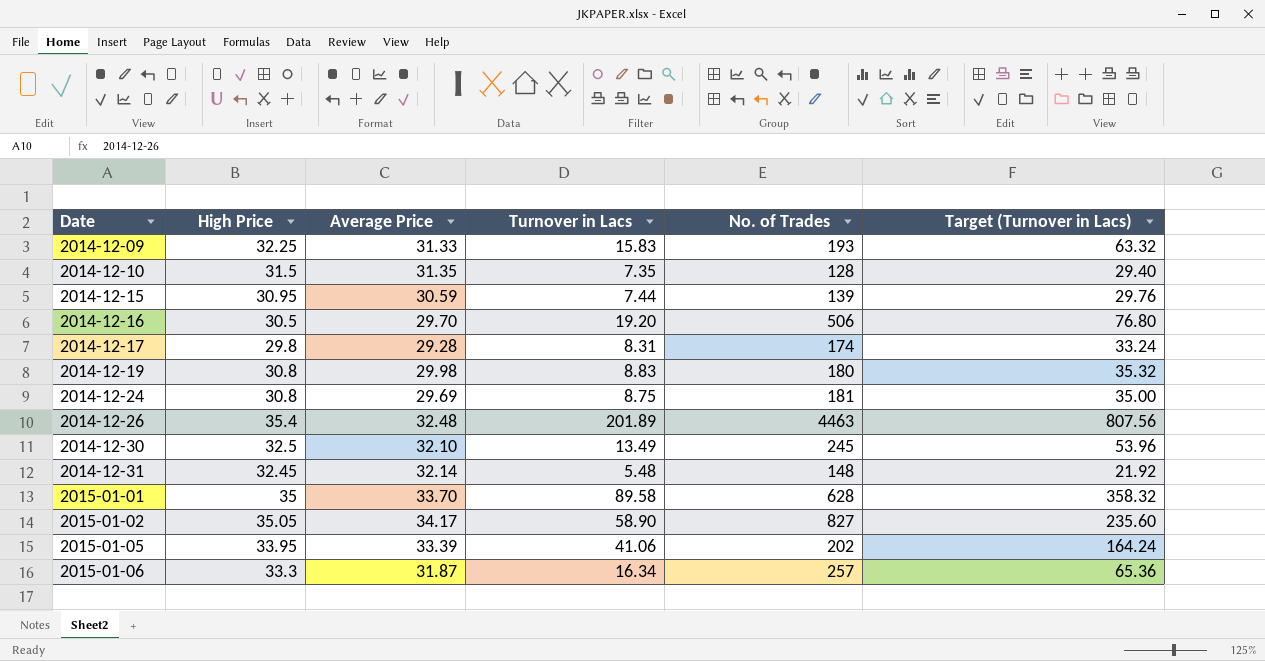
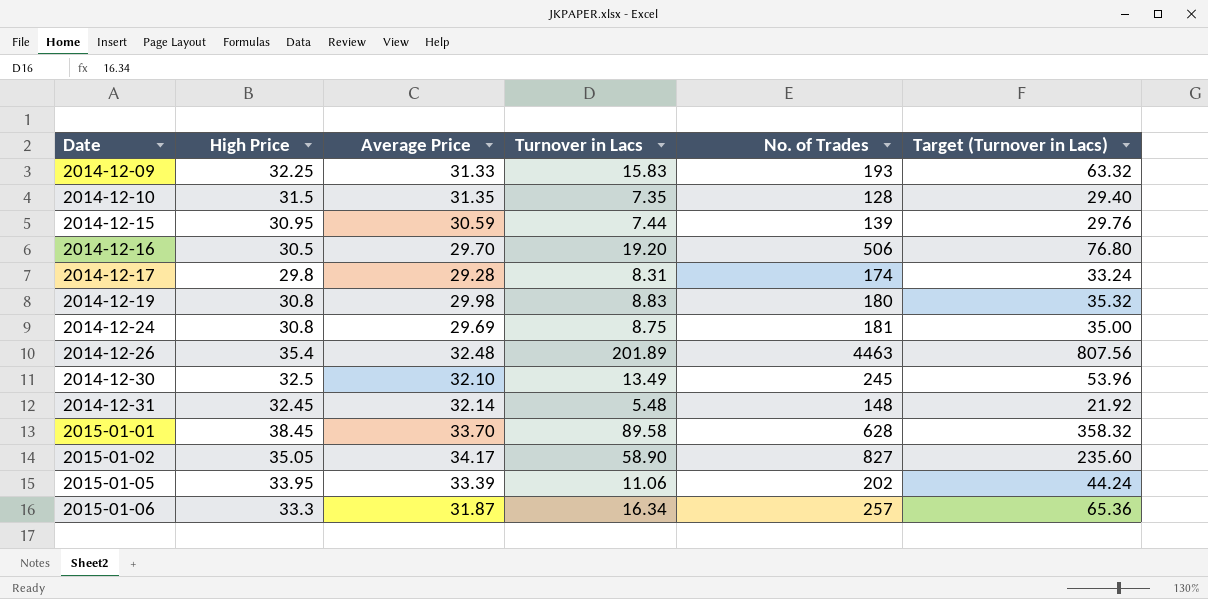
2015-01-01 | High Price: 35 -> 38.45
2015-01-05 | Turnover in Lacs: 41.06 -> 11.06
2015-01-05 | Target (Turnover in Lacs): 164.24 -> 44.24

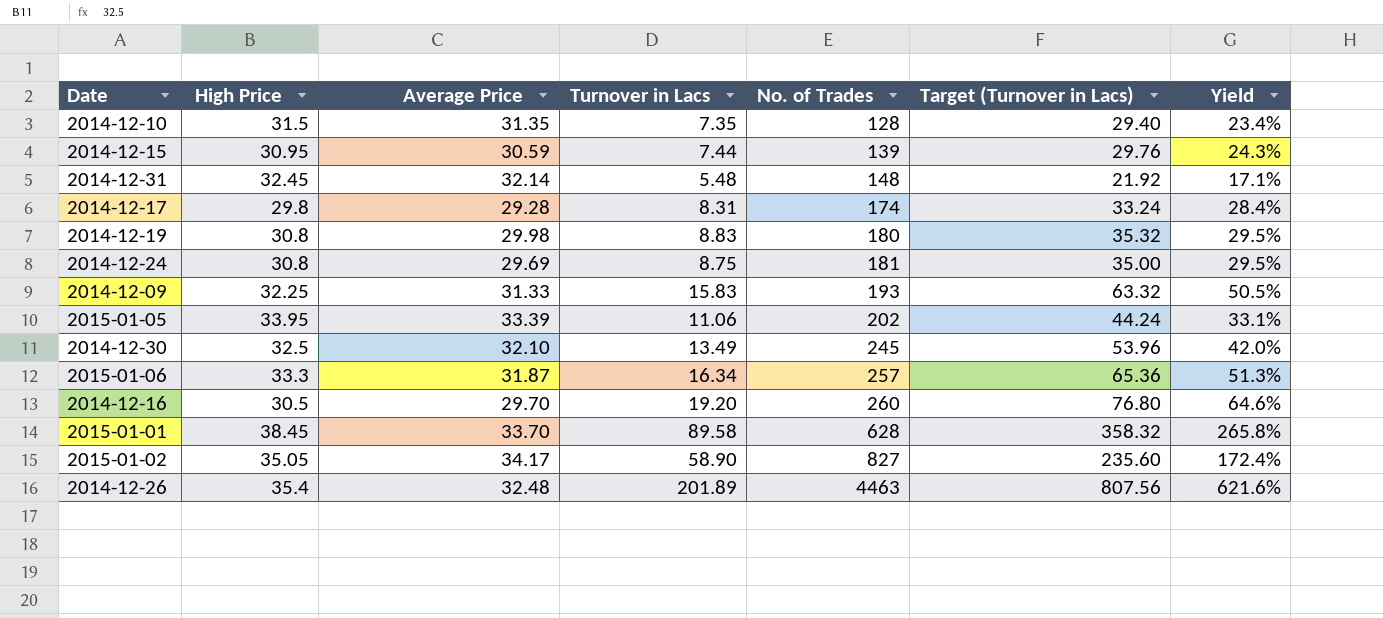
row order: Date ascending -> No. of Trades ascending
column Yield | formula: none -> [Turnover in Lacs] / [Average Price]
2014-12-16 | No. of Trades: 506 -> 260

